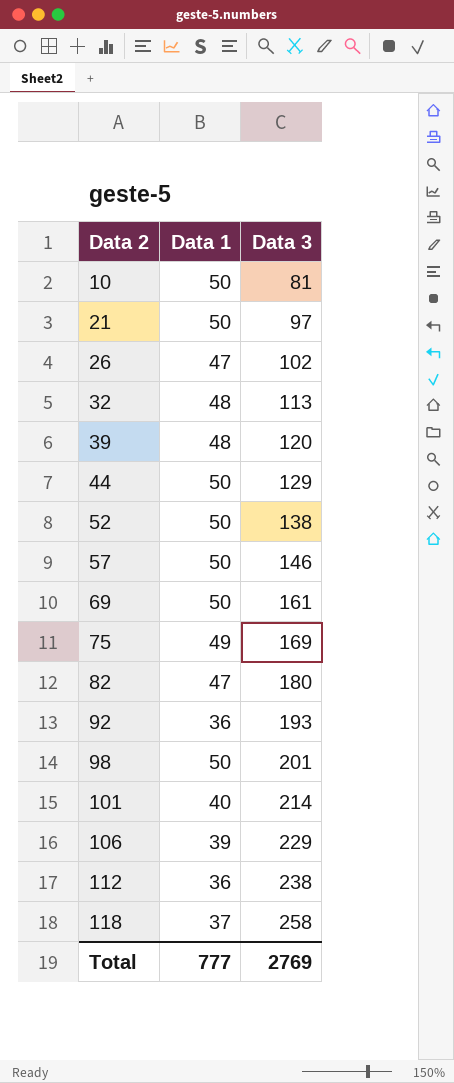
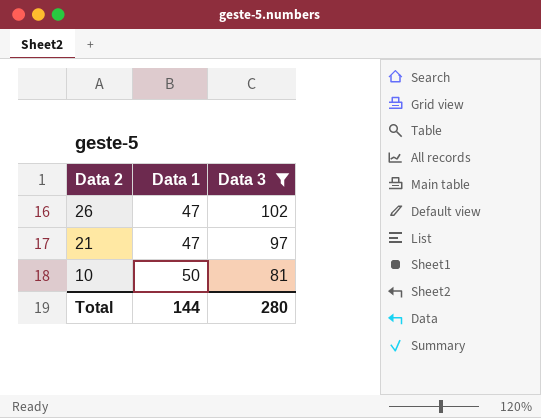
filter: none -> Data 3 <= 102
row order: Data 2 ascending -> Data 2 descending
21 | Data 1: 50 -> 47
Total | Data 1: 777 -> 144
Total | Data 3: 2769 -> 280

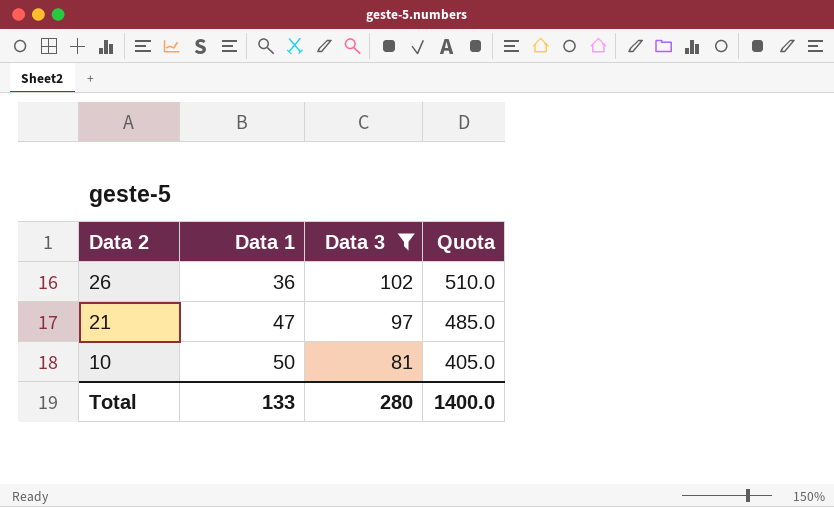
column Quota | formula: none -> [Data 3] * 5
26 | Data 1: 47 -> 36
Total | Data 1: 144 -> 133

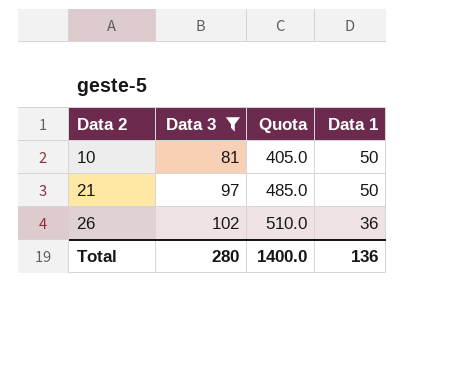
row order: Data 2 descending -> Data 2 ascending
column Data 1 | position: 2 -> 4
21 | Data 1: 47 -> 50
Total | Data 1: 133 -> 136

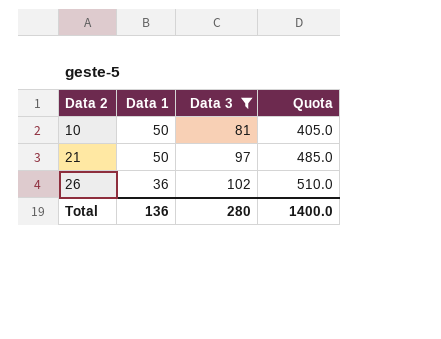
column Data 1 | position: 4 -> 2

